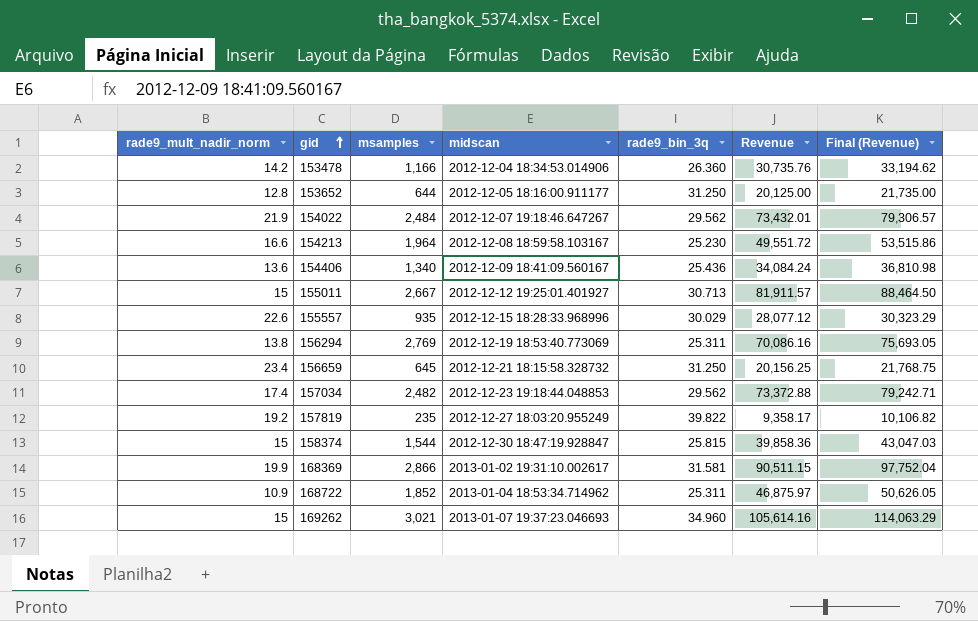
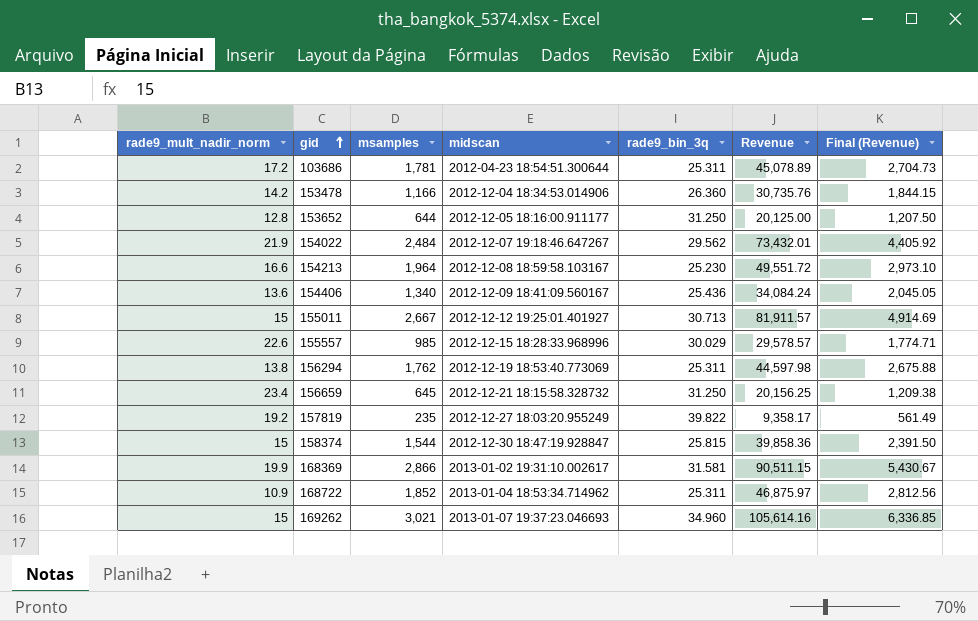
column Final (Revenue) | formula: [Revenue] * 1.08 -> [Revenue] * 0.06
row 157034: 17.4 | 2,482 | 2012-12-23 19:18:44.048853 | 29.562 | 73,372.88 | 79,242.71 -> none
row 103686: none -> 17.2 | 1,781 | 2012-04-23 18:54:51.300644 | 25.311 | 45,078.89 | 2,704.73
155557 | msamples: 935 -> 985
155557 | Revenue: 28,077.12 -> 29,578.57
156294 | msamples: 2,769 -> 1,762
156294 | Revenue: 70,086.16 -> 44,597.98

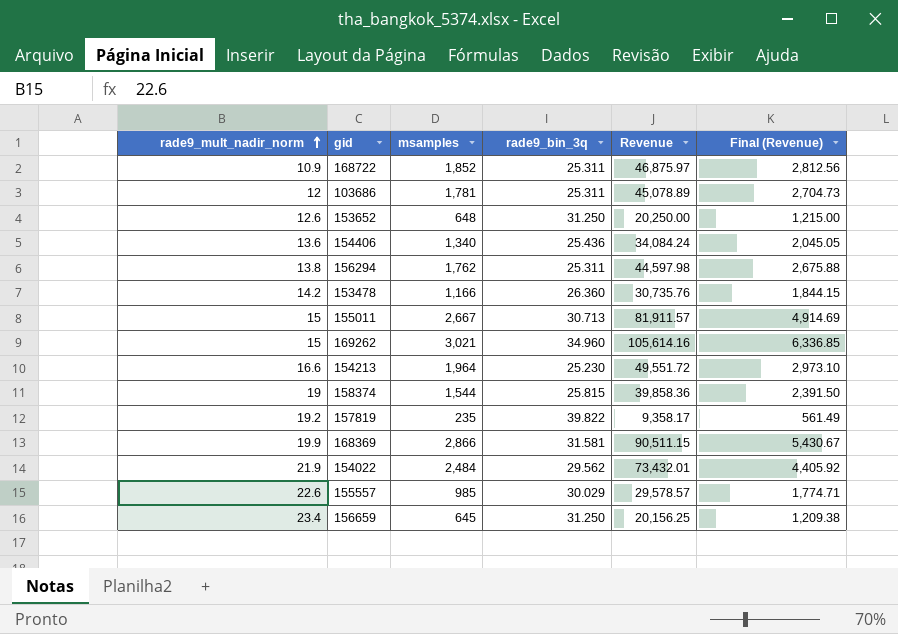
row order: gid ascending -> rade9_mult_nadir_norm ascending
column midscan | position: 4 -> none
103686 | rade9_mult_nadir_norm: 17.2 -> 12
153652 | rade9_mult_nadir_norm: 12.8 -> 12.6
153652 | msamples: 644 -> 648
153652 | Revenue: 20,125.00 -> 20,250.00
153652 | Final (Revenue): 1,207.50 -> 1,215.00
158374 | rade9_mult_nadir_norm: 15 -> 19

